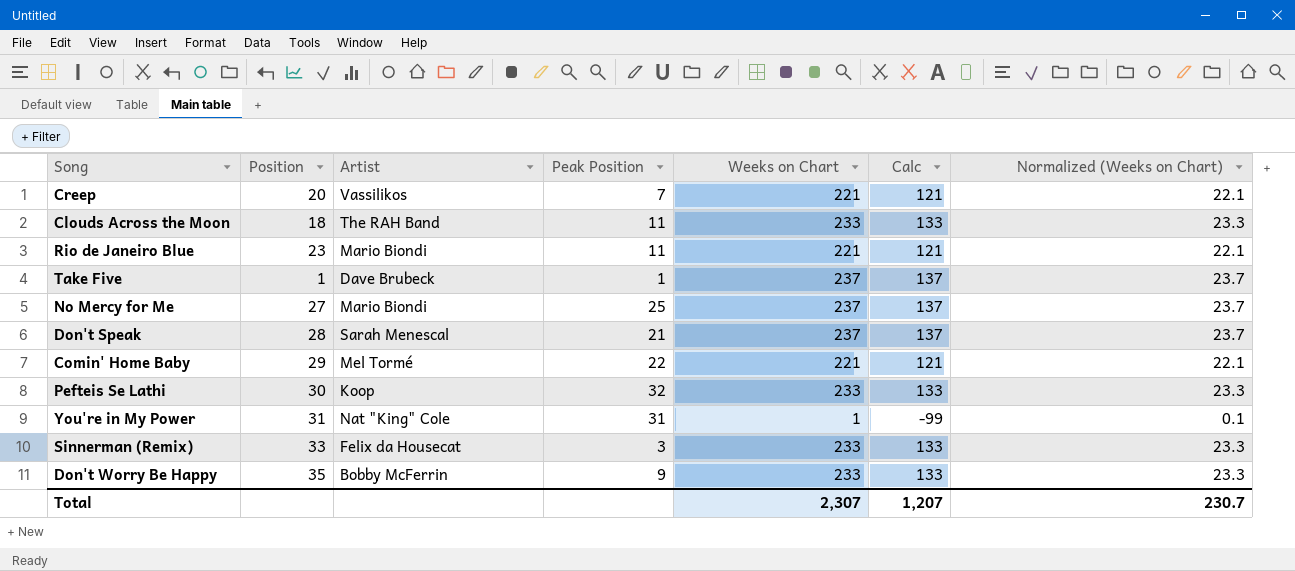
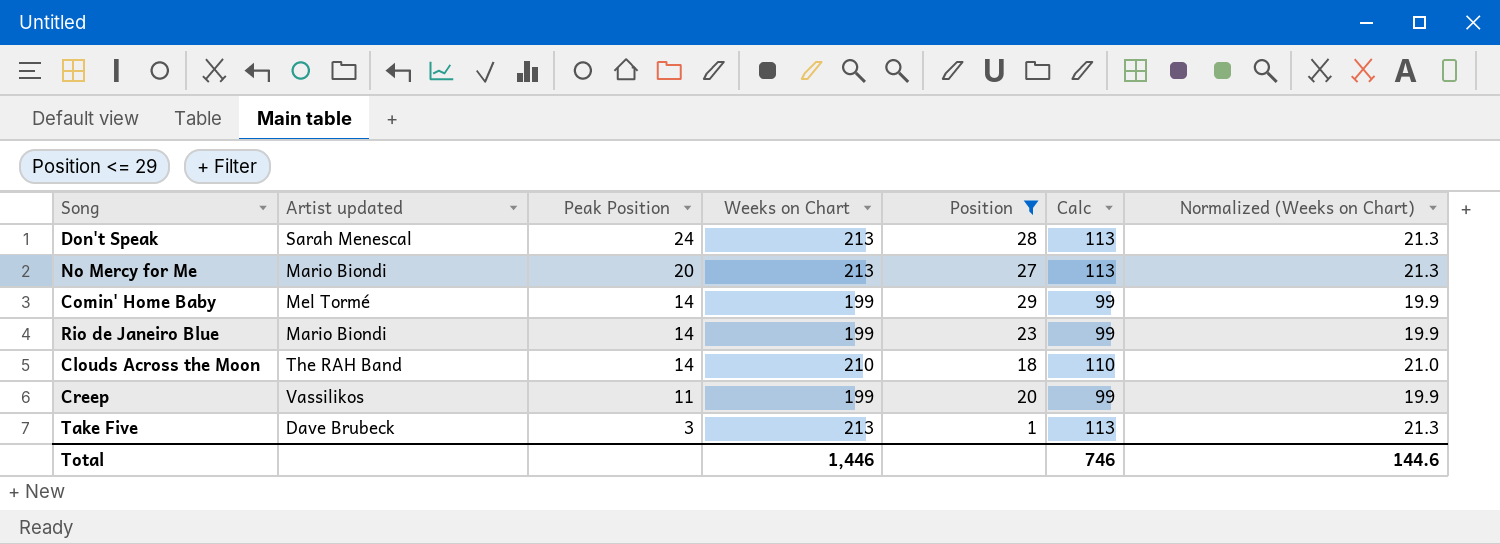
filter: none -> Position <= 29
row order: none -> Peak Position descending
column name: Artist -> Artist updated
column Position | position: 2 -> 5
Don't Speak | Peak Position: 21 -> 24
Don't Speak | Weeks on Chart: 237 -> 213
Don't Speak | Calc: 137 -> 113
Don't Speak | Normalized (Weeks on Chart): 23.7 -> 21.3
No Mercy for Me | Peak Position: 25 -> 20
No Mercy for Me | Weeks on Chart: 237 -> 213
No Mercy for Me | Calc: 137 -> 113
No Mercy for Me | Normalized (Weeks on Chart): 23.7 -> 21.3
Comin' Home Baby | Peak Position: 22 -> 14
Comin' Home Baby | Weeks on Chart: 221 -> 199
Comin' Home Baby | Calc: 121 -> 99
Comin' Home Baby | Normalized (Weeks on Chart): 22.1 -> 19.9
Rio de Janeiro Blue | Peak Position: 11 -> 14
Rio de Janeiro Blue | Weeks on Chart: 221 -> 199
Rio de Janeiro Blue | Calc: 121 -> 99
Rio de Janeiro Blue | Normalized (Weeks on Chart): 22.1 -> 19.9
Clouds Across the Moon | Peak Position: 11 -> 14
Clouds Across the Moon | Weeks on Chart: 233 -> 210
Clouds Across the Moon | Calc: 133 -> 110
Clouds Across the Moon | Normalized (Weeks on Chart): 23.3 -> 21.0
Creep | Peak Position: 7 -> 11
Creep | Weeks on Chart: 221 -> 199
Creep | Calc: 121 -> 99
Creep | Normalized (Weeks on Chart): 22.1 -> 19.9
Take Five | Peak Position: 1 -> 3
Take Five | Weeks on Chart: 237 -> 213
Take Five | Calc: 137 -> 113
Take Five | Normalized (Weeks on Chart): 23.7 -> 21.3
Total | Weeks on Chart: 2,307 -> 1,446
Total | Calc: 1,207 -> 746
Total | Normalized (Weeks on Chart): 230.7 -> 144.6

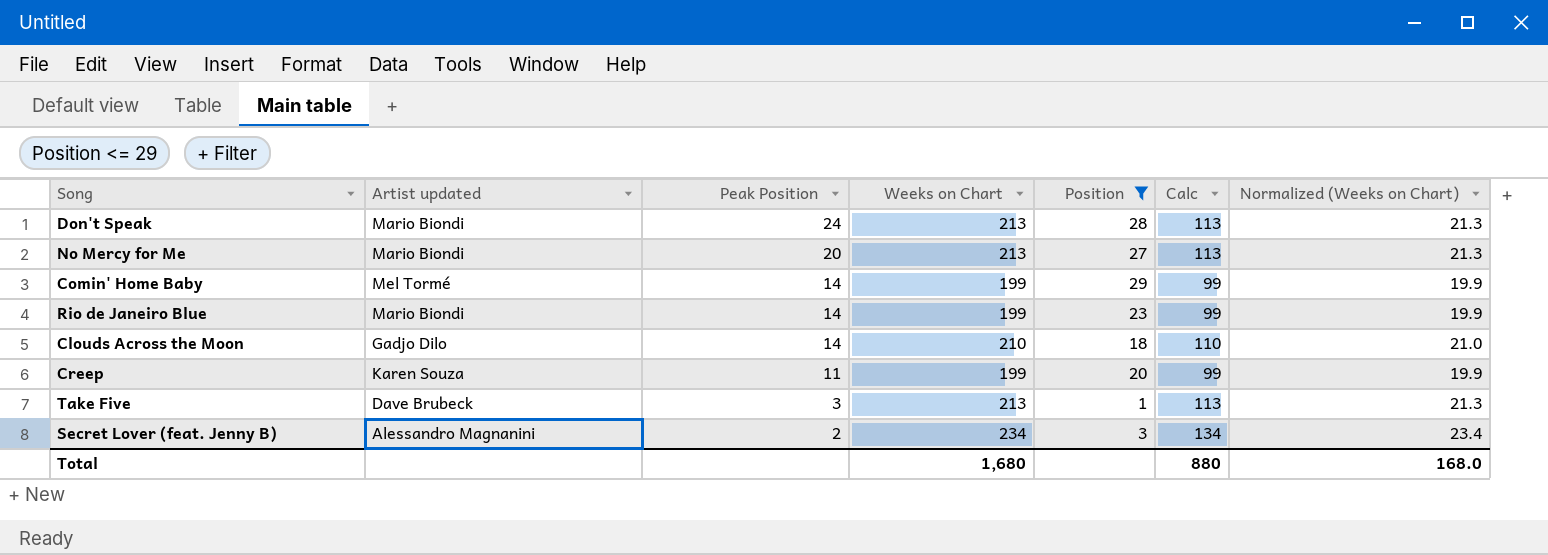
Don't Speak | Artist updated: Sarah Menescal -> Mario Biondi
Clouds Across the Moon | Artist updated: The RAH Band -> Gadjo Dilo
Creep | Artist updated: Vassilikos -> Karen Souza
row Secret Lover (feat. Jenny B): none -> Alessandro Magnanini | 2 | 234 | 3 | 134 | 23.4
Total | Weeks on Chart: 1,446 -> 1,680
Total | Calc: 746 -> 880
Total | Normalized (Weeks on Chart): 144.6 -> 168.0

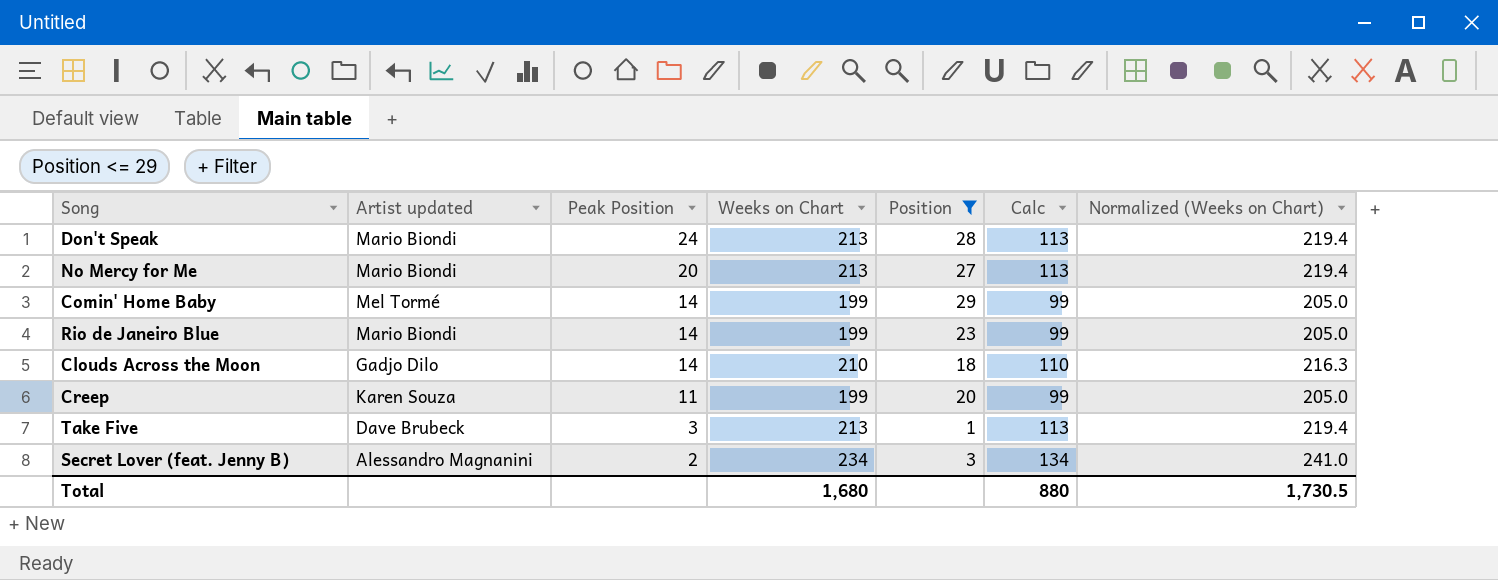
column Normalized (Weeks on Chart) | formula: [Weeks on Chart] * 0.1 -> [Weeks on Chart] * 1.03
Total | Normalized (Weeks on Chart): 168.0 -> 1,730.5

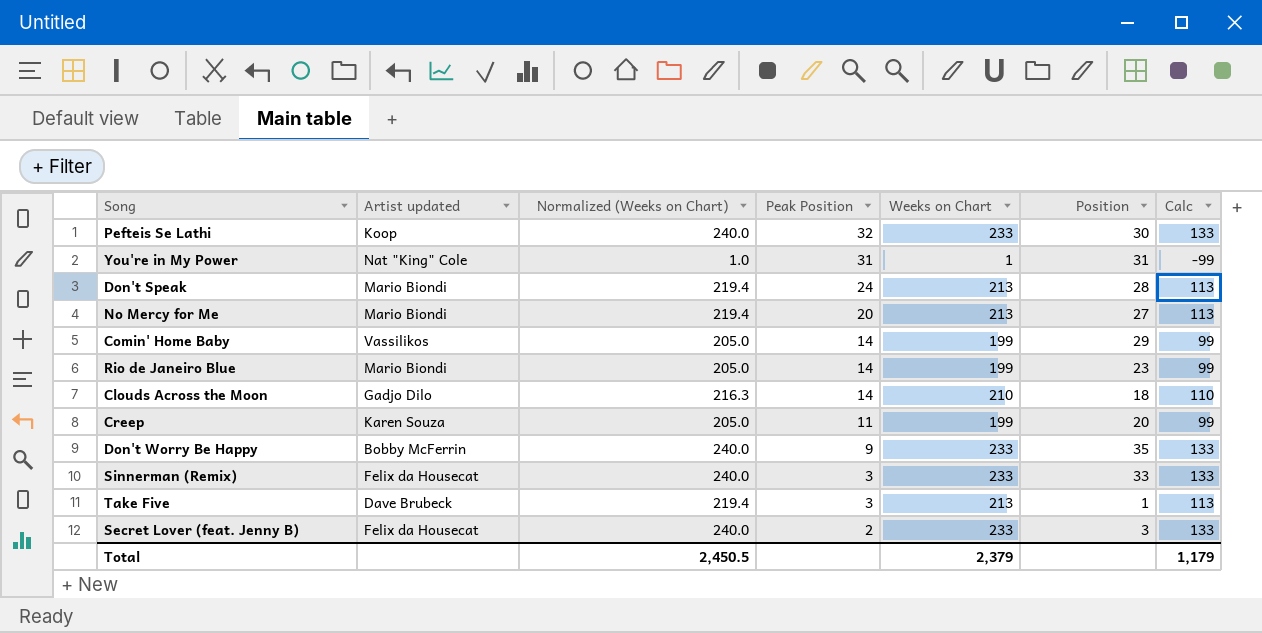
filter: Position <= 29 -> none
column Normalized (Weeks on Chart) | position: 7 -> 3
Comin' Home Baby | Artist updated: Mel Tormé -> Vassilikos
Secret Lover (feat. Jenny B) | Artist updated: Alessandro Magnanini -> Felix da Housecat
Secret Lover (feat. Jenny B) | Normalized (Weeks on Chart): 241.0 -> 240.0
Secret Lover (feat. Jenny B) | Weeks on Chart: 234 -> 233
Secret Lover (feat. Jenny B) | Calc: 134 -> 133
Total | Normalized (Weeks on Chart): 1,730.5 -> 2,450.5
Total | Weeks on Chart: 1,680 -> 2,379
Total | Calc: 880 -> 1,179

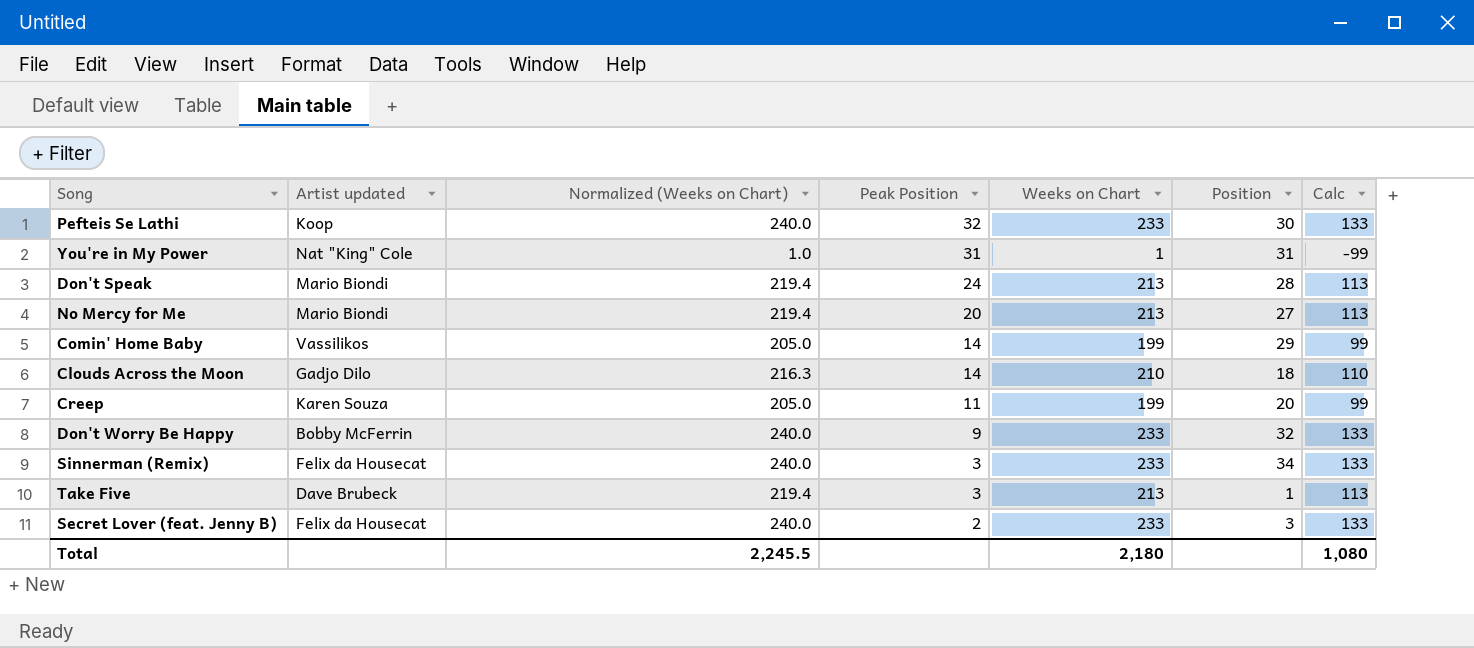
row Rio de Janeiro Blue: Mario Biondi | 205.0 | 14 | 199 | 23 | 99 -> none
Don't Worry Be Happy | Position: 35 -> 32
Sinnerman (Remix) | Position: 33 -> 34
Total | Normalized (Weeks on Chart): 2,450.5 -> 2,245.5
Total | Weeks on Chart: 2,379 -> 2,180
Total | Calc: 1,179 -> 1,080

